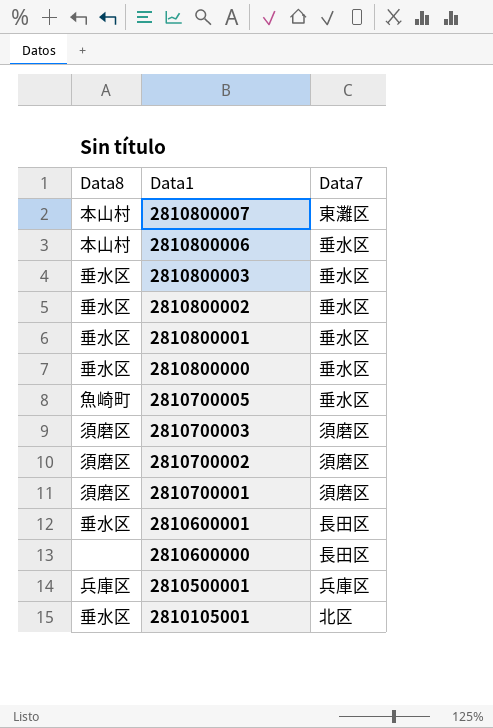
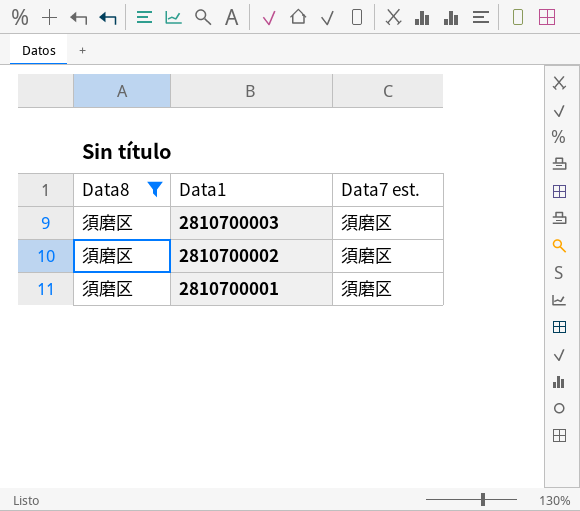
filter: none -> Data8 = 須磨区
column name: Data7 -> Data7 est.

